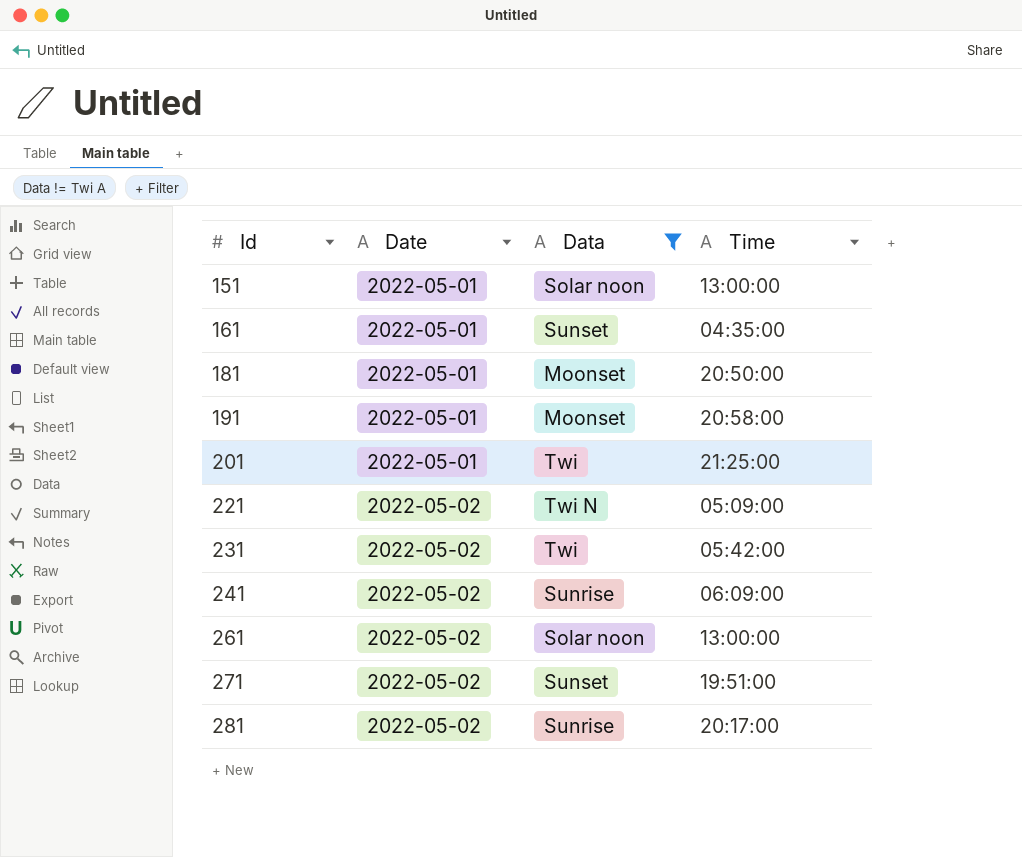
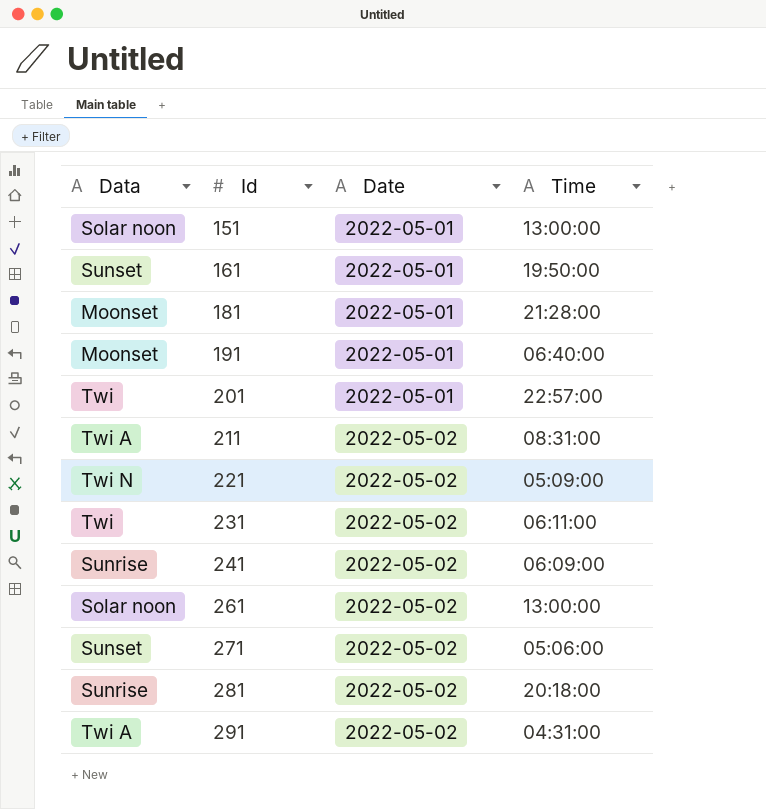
filter: Data != Twi A -> none
column Data | position: 3 -> 1
161 | Time: 04:35:00 -> 19:50:00
181 | Time: 20:50:00 -> 21:28:00
191 | Time: 20:58:00 -> 06:40:00
201 | Time: 21:25:00 -> 22:57:00
231 | Time: 05:42:00 -> 06:11:00
271 | Time: 19:51:00 -> 05:06:00
281 | Time: 20:17:00 -> 20:18:00

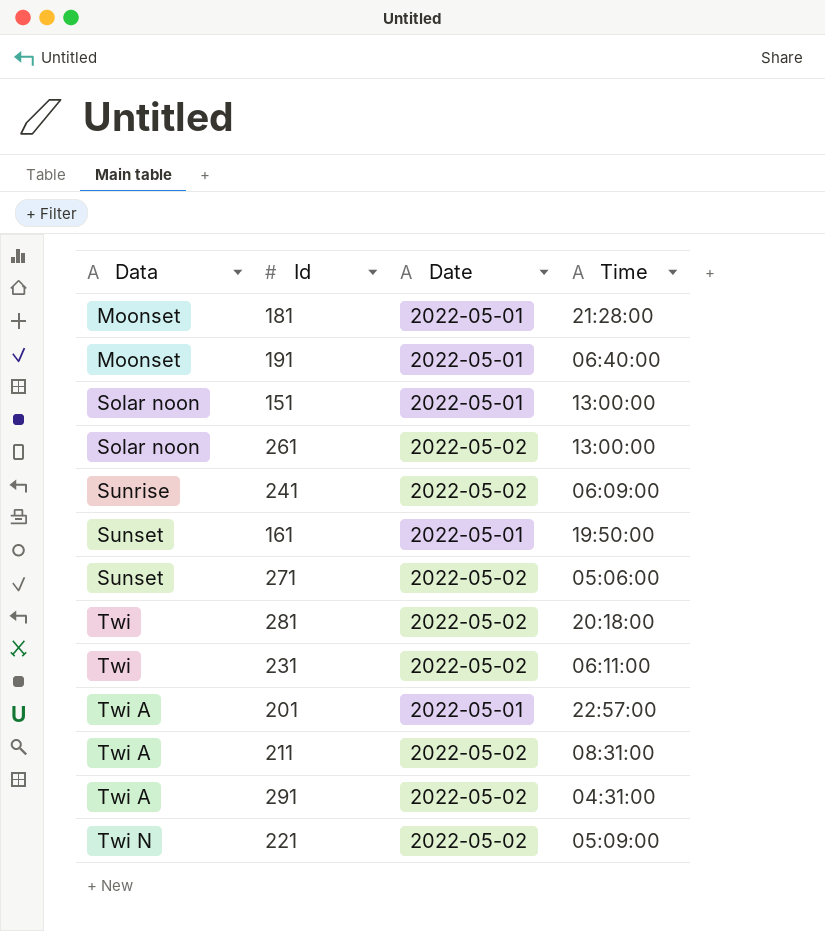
row order: Id ascending -> Data ascending
281 | Data: Sunrise -> Twi
201 | Data: Twi -> Twi A

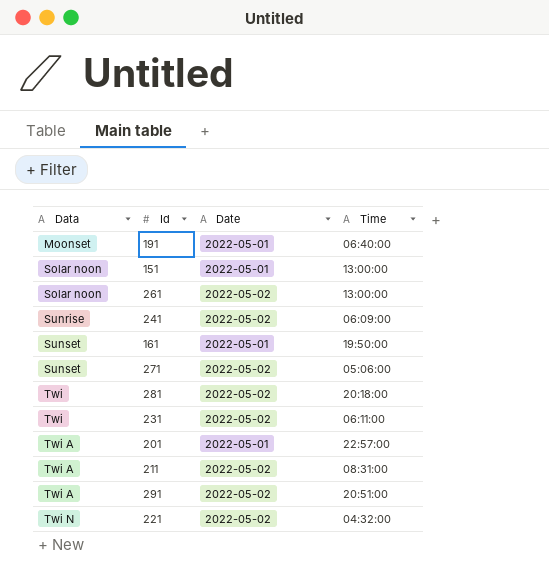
row 181: Moonset | 2022-05-01 | 21:28:00 -> none
291 | Time: 04:31:00 -> 20:51:00
221 | Time: 05:09:00 -> 04:32:00

